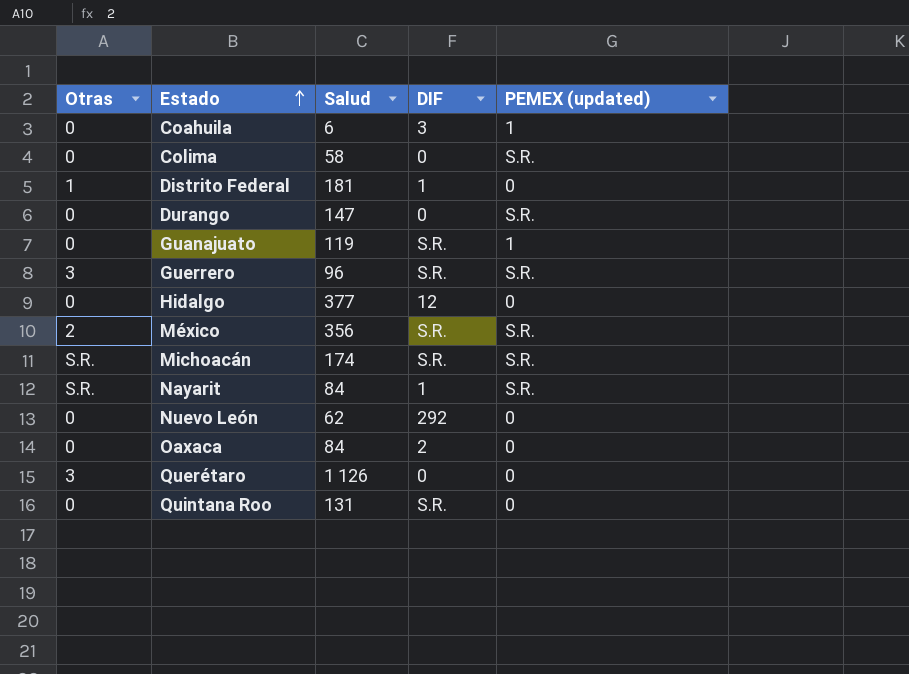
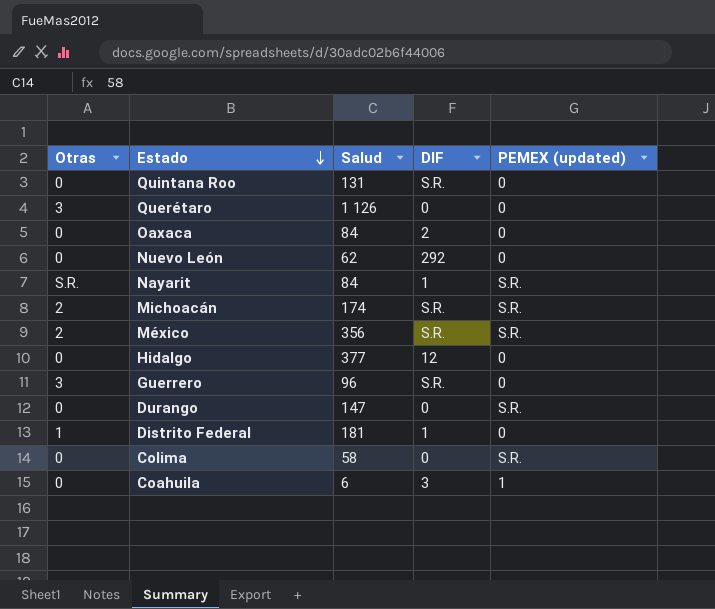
row order: Estado ascending -> Estado descending
row Guanajuato: 0 | 119 | S.R. | 1 -> none
Michoacán | Otras: S.R. -> 2
Guerrero | PEMEX (updated): S.R. -> 0

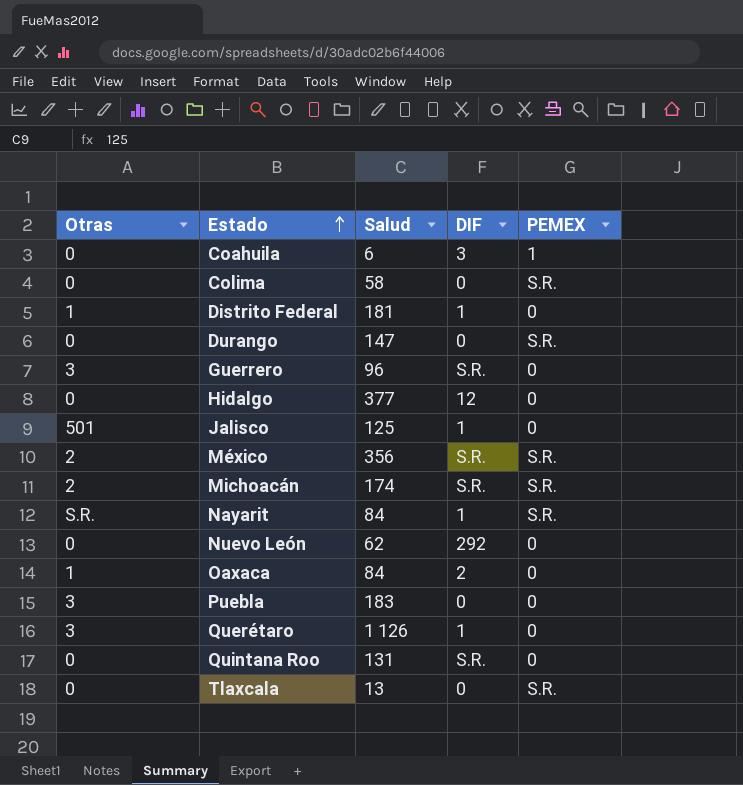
row order: Estado descending -> Estado ascending
column name: PEMEX (updated) -> PEMEX
row Jalisco: none -> 501 | 125 | 1 | 0
Oaxaca | Otras: 0 -> 1
row Puebla: none -> 3 | 183 | 0 | 0
Querétaro | DIF: 0 -> 1
row Tlaxcala: none -> 0 | 13 | 0 | S.R.

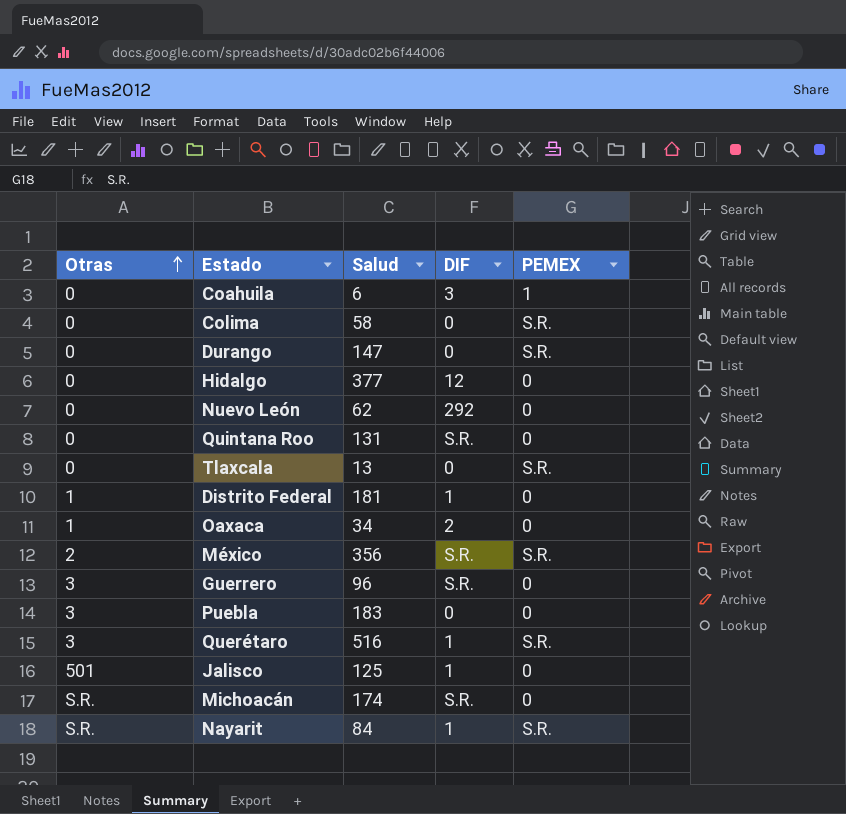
row order: Estado ascending -> Otras ascending
Oaxaca | Salud: 84 -> 34
Querétaro | Salud: 1 126 -> 516
Querétaro | PEMEX: 0 -> S.R.
Michoacán | Otras: 2 -> S.R.
Michoacán | PEMEX: S.R. -> 0

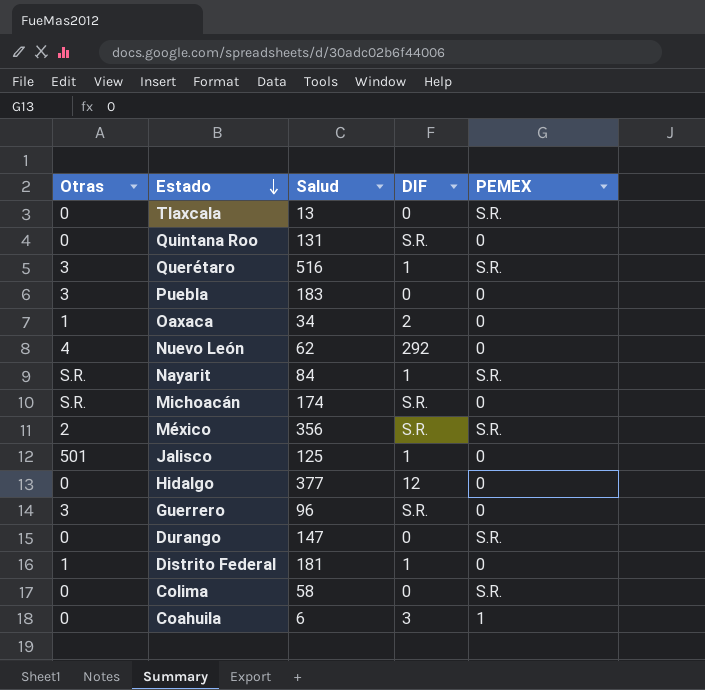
row order: Otras ascending -> Estado descending
Nuevo León | Otras: 0 -> 4

